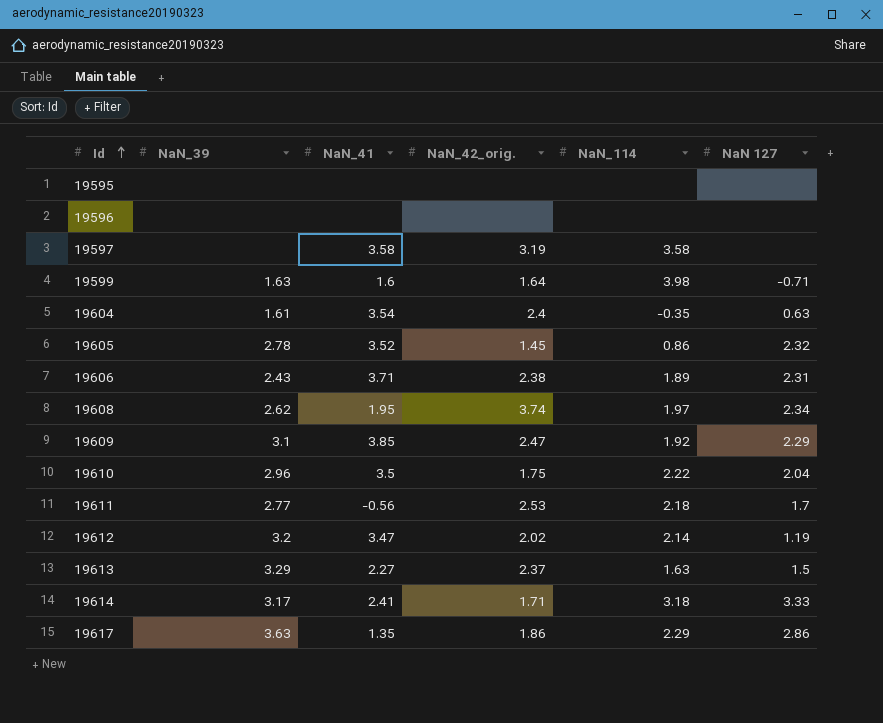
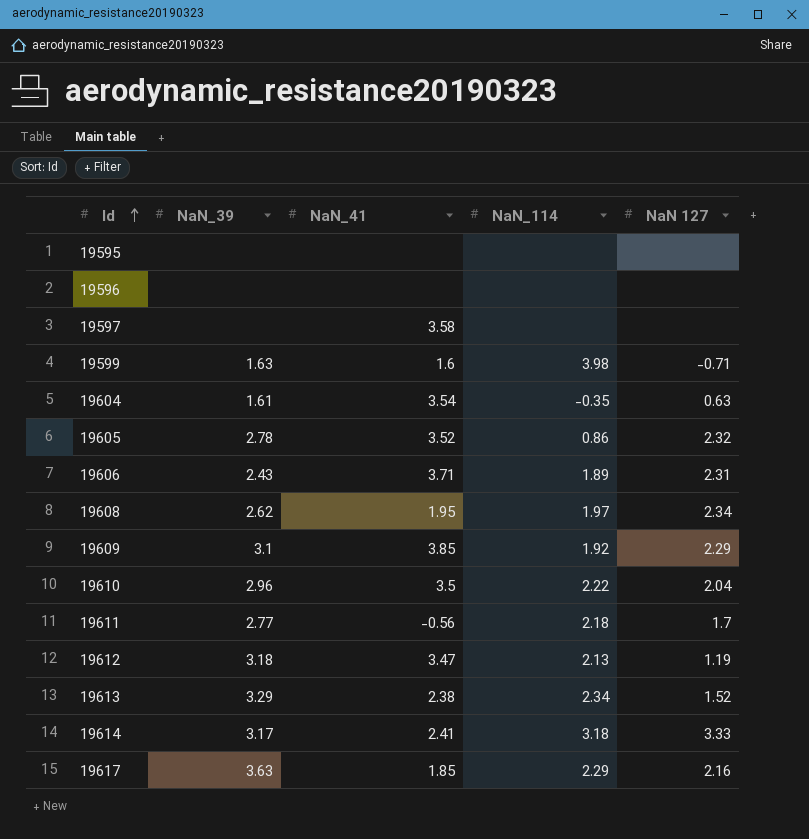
column NaN_42_orig. | position: 4 -> none
19597 | NaN_114: 3.58 -> none
19612 | NaN_39: 3.2 -> 3.18
19612 | NaN_114: 2.14 -> 2.13
19613 | NaN_41: 2.27 -> 2.38
19613 | NaN_114: 1.63 -> 2.34
19613 | NaN 127: 1.5 -> 1.52
19617 | NaN_41: 1.35 -> 1.85
19617 | NaN 127: 2.86 -> 2.16

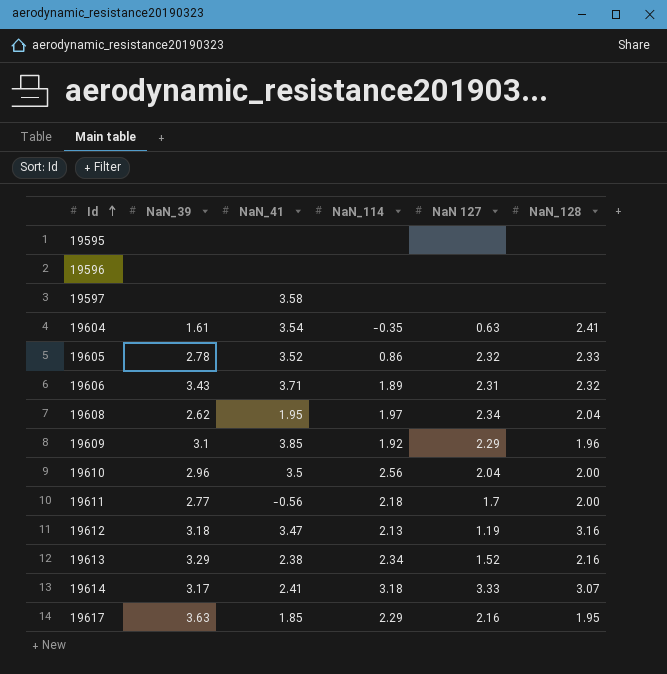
column NaN_128 | position: none -> 6
row 19599: 1.63 | 1.6 | 3.98 | -0.71 -> none
19606 | NaN_39: 2.43 -> 3.43
19610 | NaN_114: 2.22 -> 2.56

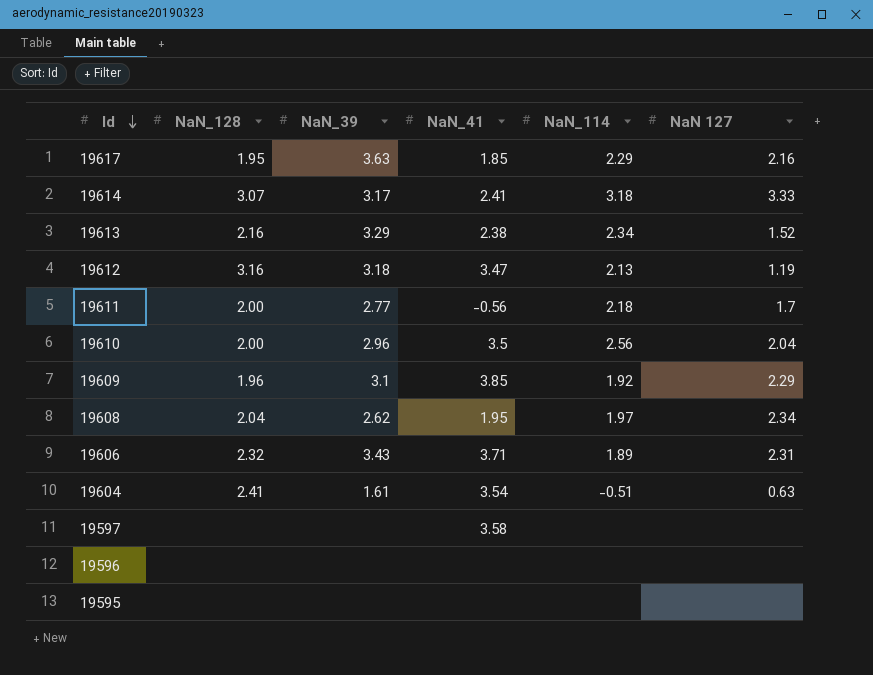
row order: Id ascending -> Id descending
column NaN_128 | position: 6 -> 2
row 19605: 2.78 | 3.52 | 0.86 | 2.32 | 2.33 -> none
19604 | NaN_114: -0.35 -> -0.51

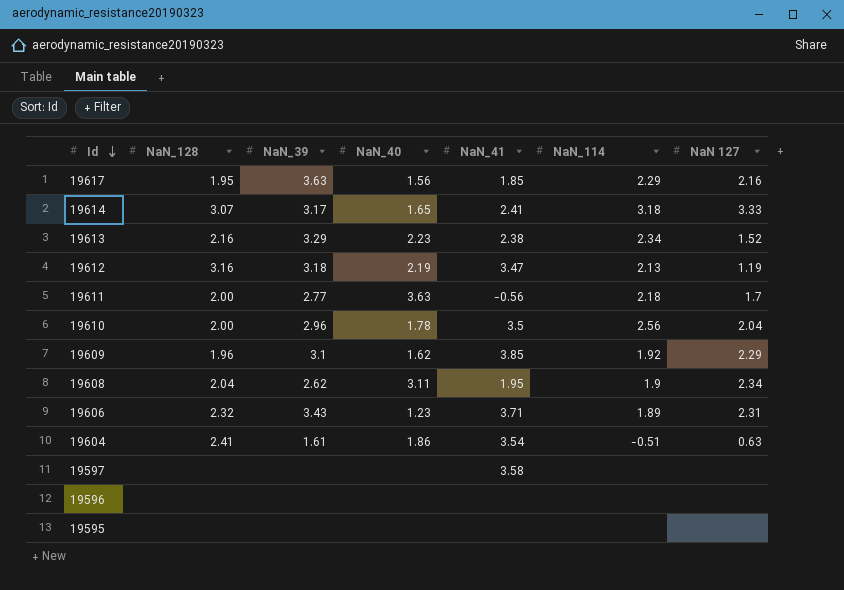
column NaN_40 | position: none -> 4
19608 | NaN_114: 1.97 -> 1.9

